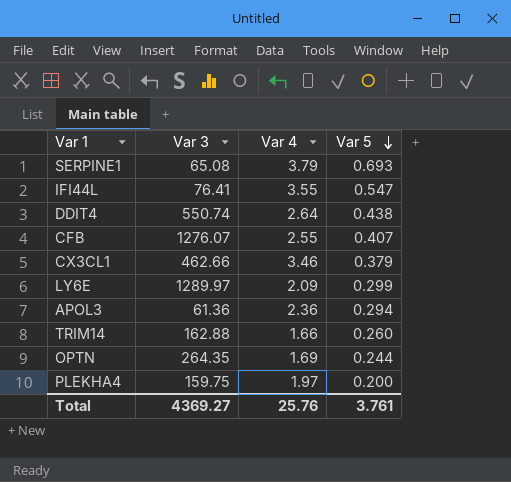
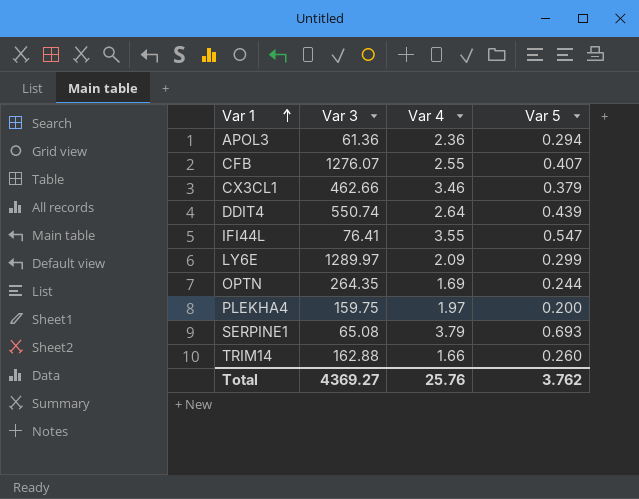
row order: Var 5 descending -> Var 1 ascending
DDIT4 | Var 5: 0.438 -> 0.439
Total | Var 5: 3.761 -> 3.762

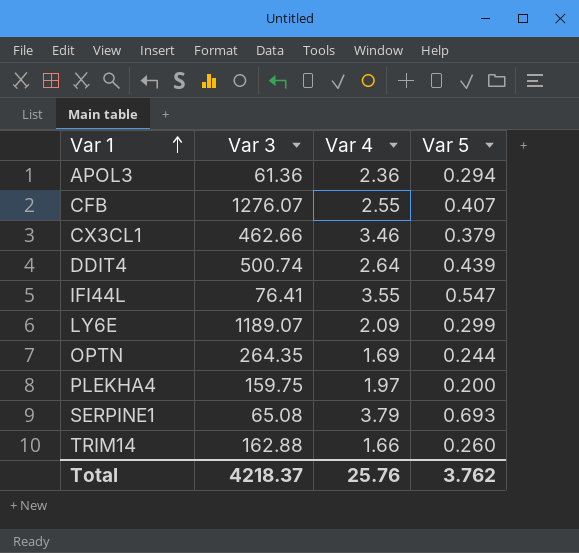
DDIT4 | Var 3: 550.74 -> 500.74
LY6E | Var 3: 1289.97 -> 1189.07
Total | Var 3: 4369.27 -> 4218.37

